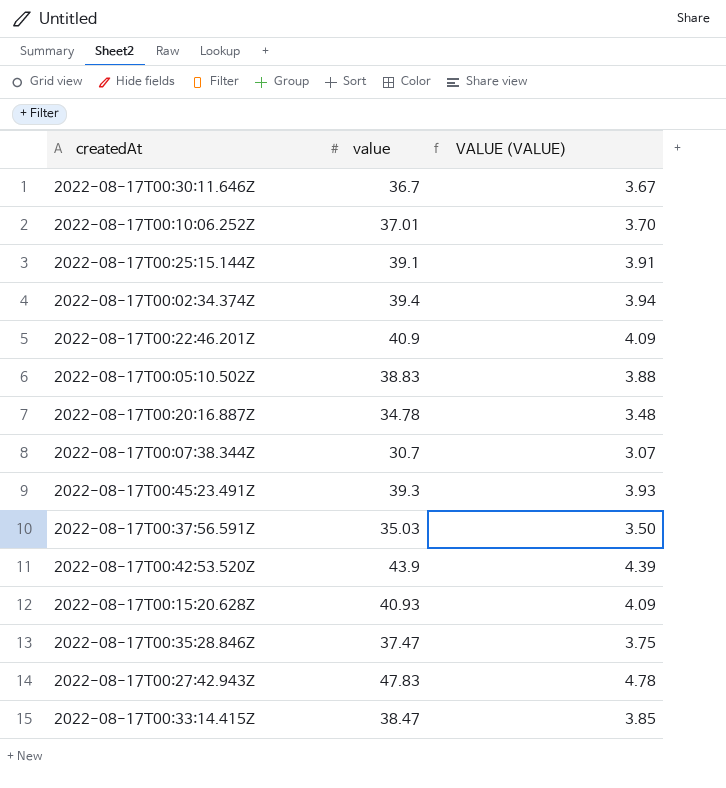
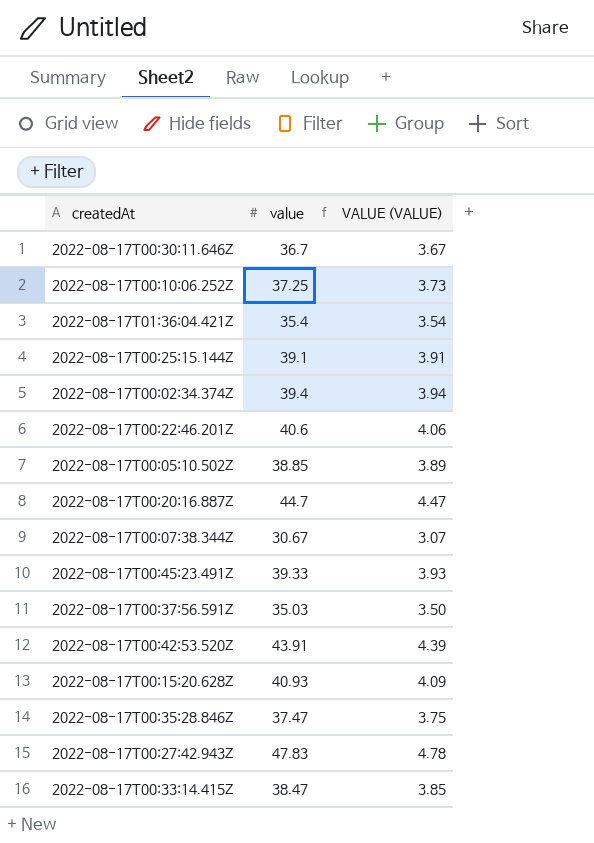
2022-08-17T00:10:06.252Z | value: 37.01 -> 37.25
2022-08-17T00:10:06.252Z | VALUE (VALUE): 3.70 -> 3.73
row 2022-08-17T01:36:04.421Z: none -> 35.4 | 3.54
2022-08-17T00:22:46.201Z | value: 40.9 -> 40.6
2022-08-17T00:22:46.201Z | VALUE (VALUE): 4.09 -> 4.06
2022-08-17T00:05:10.502Z | value: 38.83 -> 38.85
2022-08-17T00:05:10.502Z | VALUE (VALUE): 3.88 -> 3.89
2022-08-17T00:20:16.887Z | value: 34.78 -> 44.7
2022-08-17T00:20:16.887Z | VALUE (VALUE): 3.48 -> 4.47
2022-08-17T00:07:38.344Z | value: 30.7 -> 30.67
2022-08-17T00:45:23.491Z | value: 39.3 -> 39.33
2022-08-17T00:42:53.520Z | value: 43.9 -> 43.91

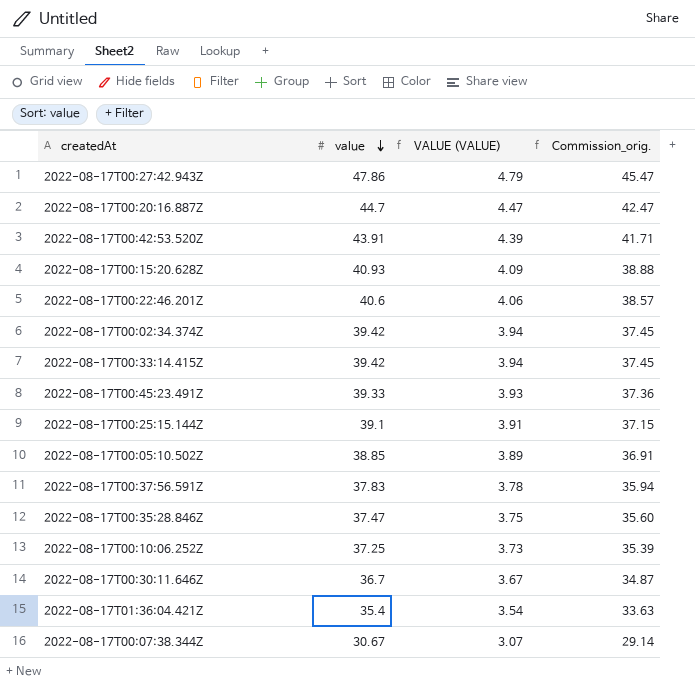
row order: none -> value descending
column Commission_orig. | formula: none -> [value] * 0.95
2022-08-17T00:27:42.943Z | value: 47.83 -> 47.86
2022-08-17T00:27:42.943Z | VALUE (VALUE): 4.78 -> 4.79
2022-08-17T00:02:34.374Z | value: 39.4 -> 39.42
2022-08-17T00:33:14.415Z | value: 38.47 -> 39.42
2022-08-17T00:33:14.415Z | VALUE (VALUE): 3.85 -> 3.94
2022-08-17T00:37:56.591Z | value: 35.03 -> 37.83
2022-08-17T00:37:56.591Z | VALUE (VALUE): 3.50 -> 3.78

